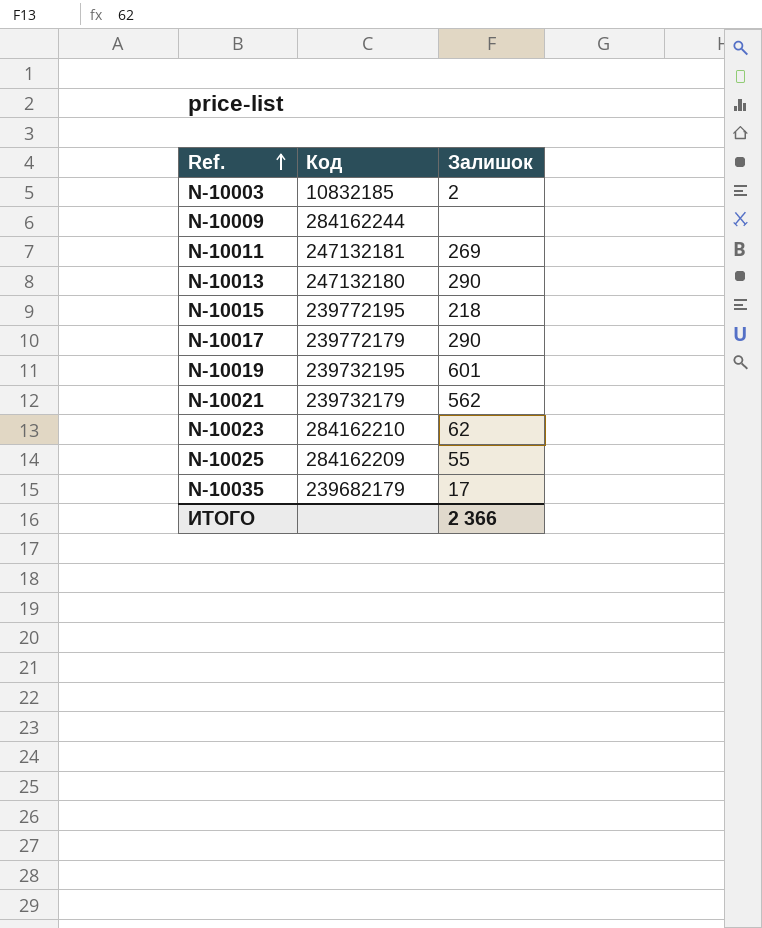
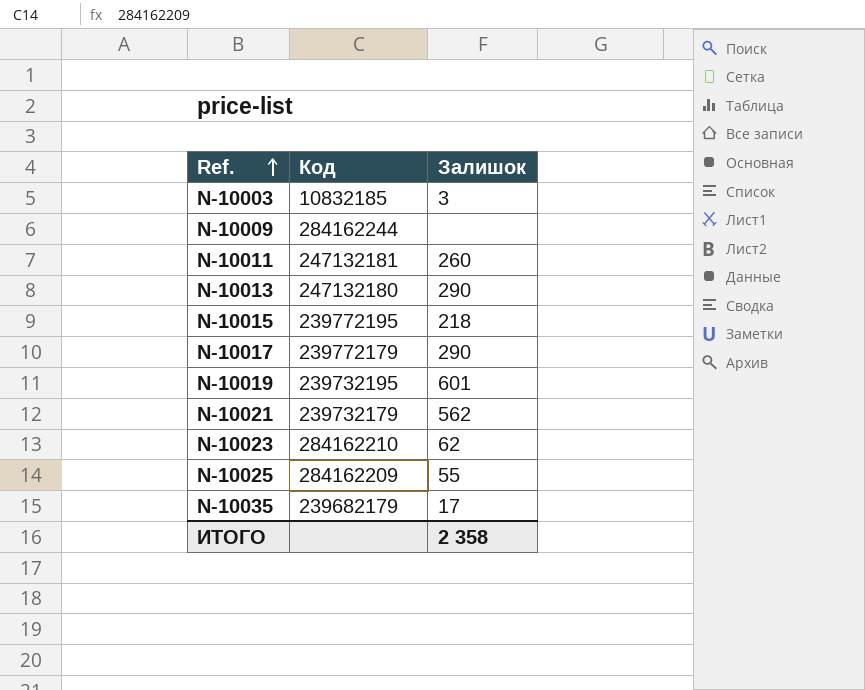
N-10003 | Залишок: 2 -> 3
N-10011 | Залишок: 269 -> 260
ИТОГО | Залишок: 2 366 -> 2 358

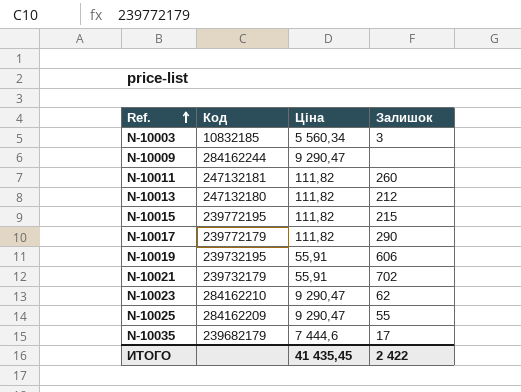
column Ціна | position: none -> 3
N-10013 | Залишок: 290 -> 212
N-10015 | Залишок: 218 -> 215
N-10019 | Залишок: 601 -> 606
N-10021 | Залишок: 562 -> 702
ИТОГО | Залишок: 2 358 -> 2 422

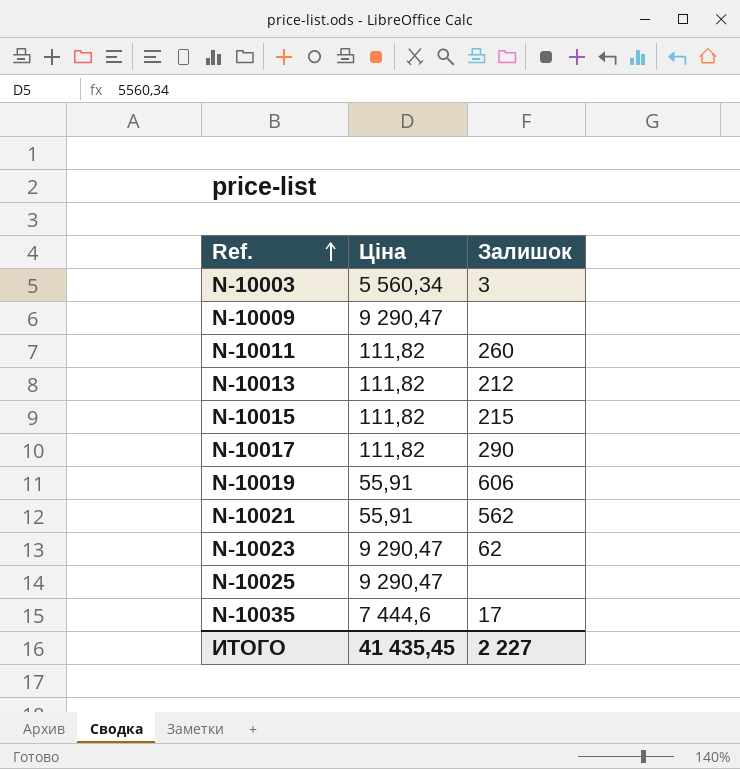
column Код | position: 2 -> none
N-10021 | Залишок: 702 -> 562
N-10025 | Залишок: 55 -> none
ИТОГО | Залишок: 2 422 -> 2 227

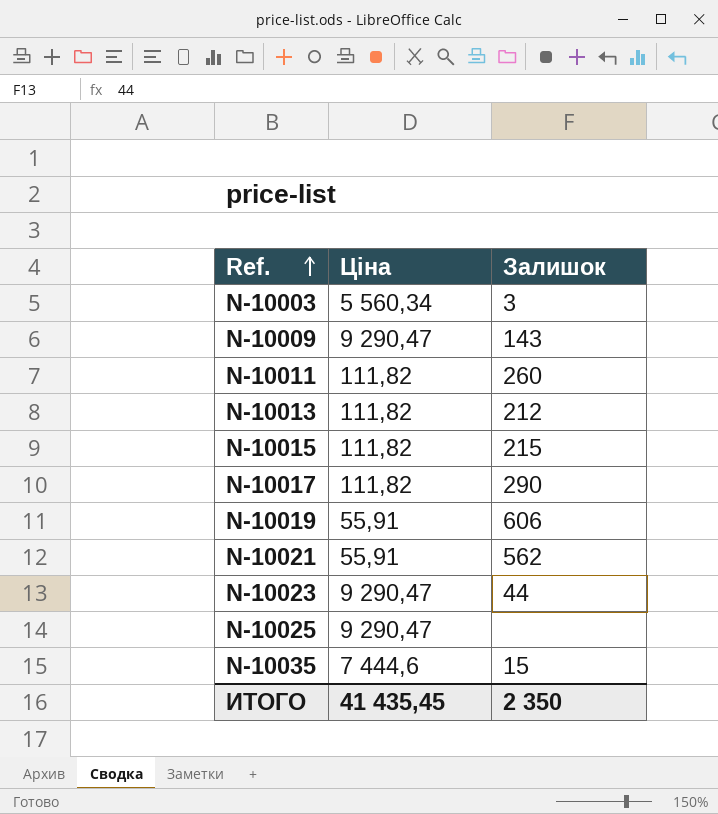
N-10009 | Залишок: none -> 143
N-10023 | Залишок: 62 -> 44
N-10035 | Залишок: 17 -> 15
ИТОГО | Залишок: 2 227 -> 2 350

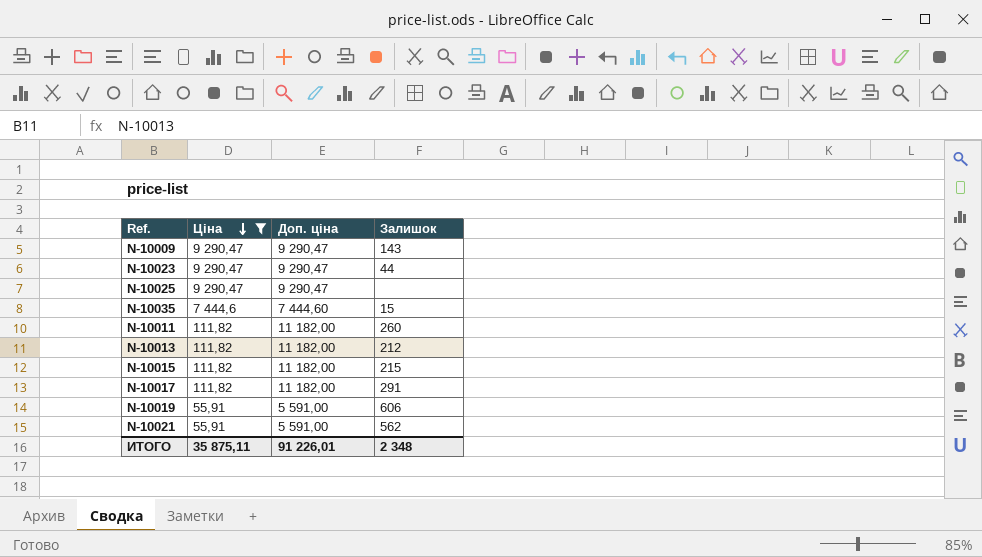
filter: none -> Ціна != 5 560,34
row order: Ref. ascending -> Ціна descending
column Доп. ціна | position: none -> 3
N-10017 | Залишок: 290 -> 291
ИТОГО | Ціна: 41 435,45 -> 35 875,11
ИТОГО | Залишок: 2 350 -> 2 348

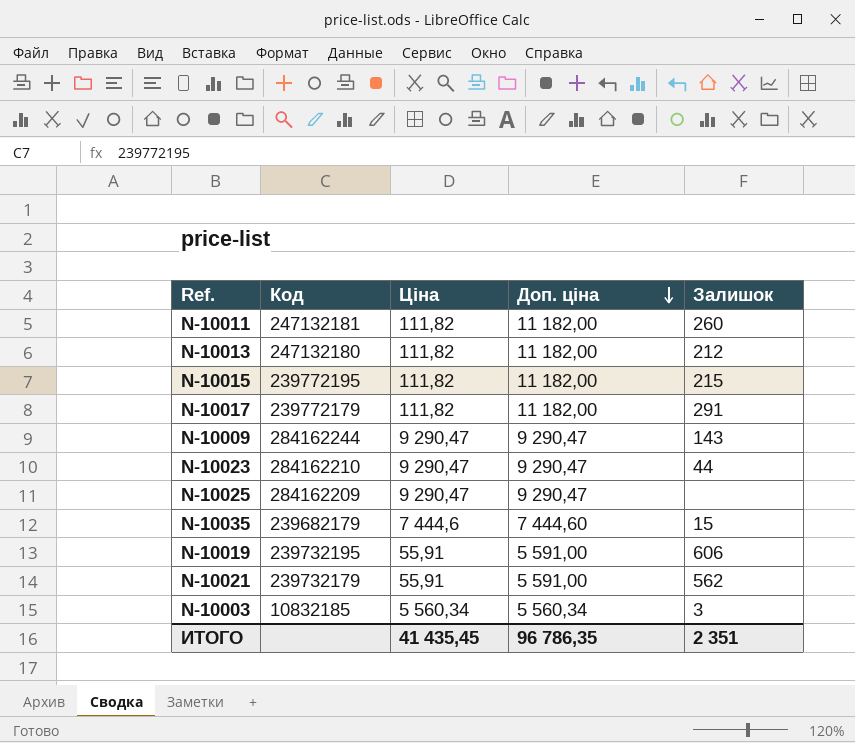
filter: Ціна != 5 560,34 -> none
row order: Ціна descending -> Доп. ціна descending
column Код | position: none -> 2
ИТОГО | Ціна: 35 875,11 -> 41 435,45
ИТОГО | Доп. ціна: 91 226,01 -> 96 786,35
ИТОГО | Залишок: 2 348 -> 2 351

